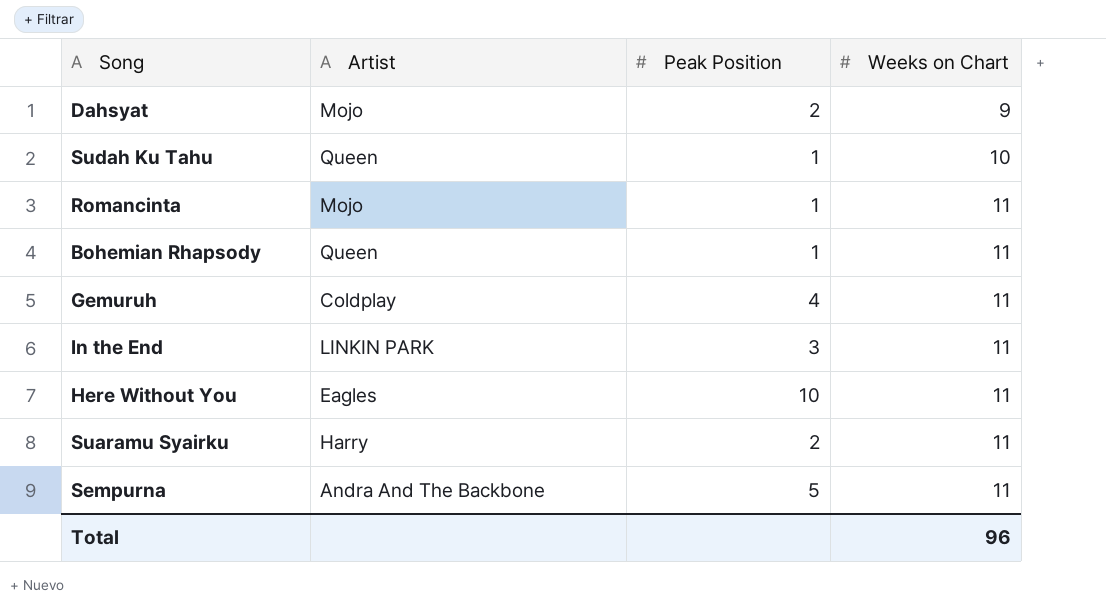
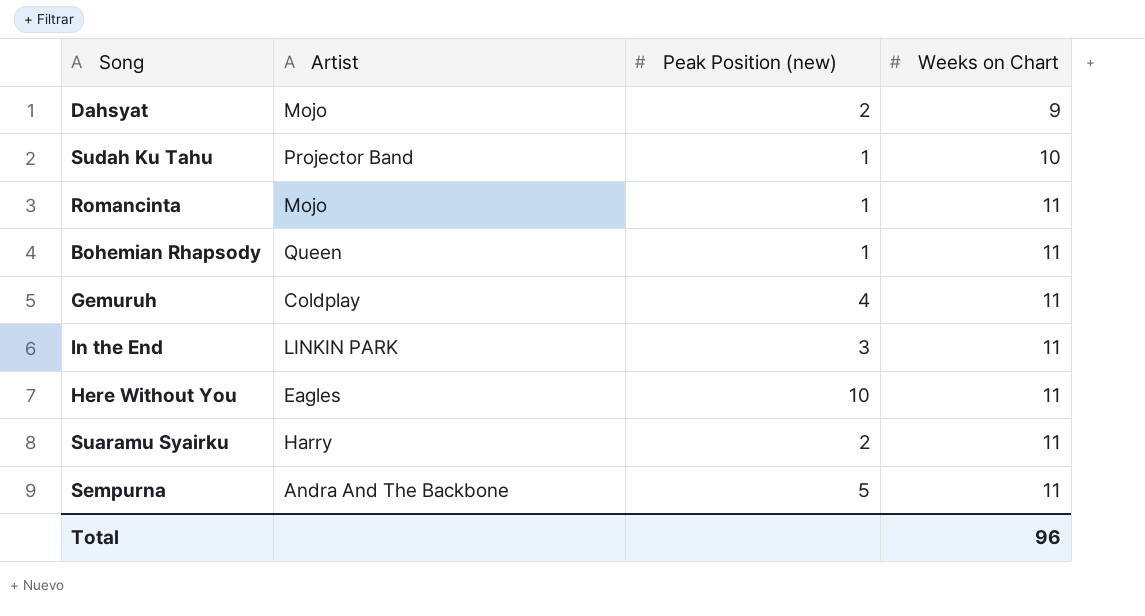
column name: Peak Position -> Peak Position (new)
Sudah Ku Tahu | Artist: Queen -> Projector Band

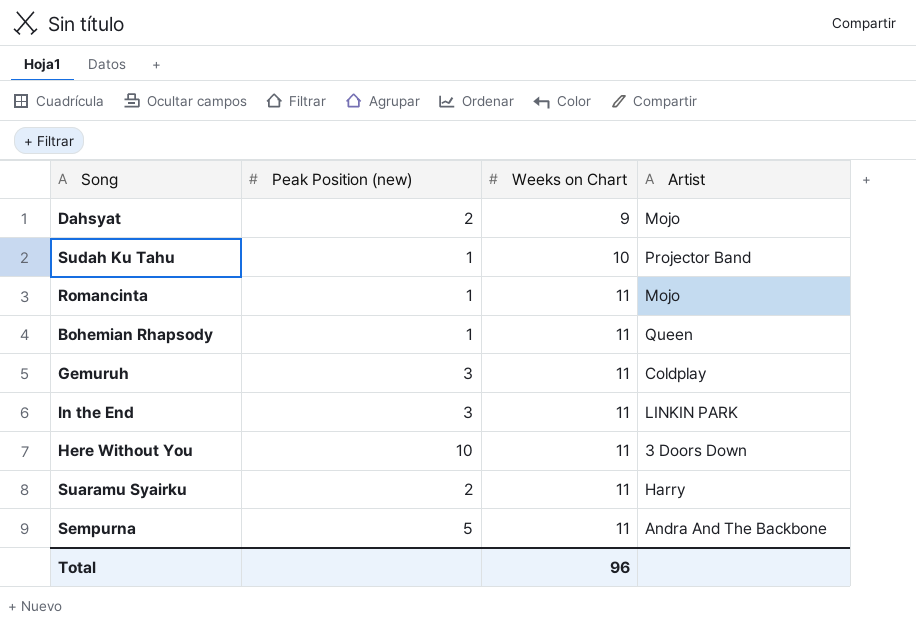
column Artist | position: 2 -> 4
Gemuruh | Peak Position (new): 4 -> 3
Here Without You | Artist: Eagles -> 3 Doors Down

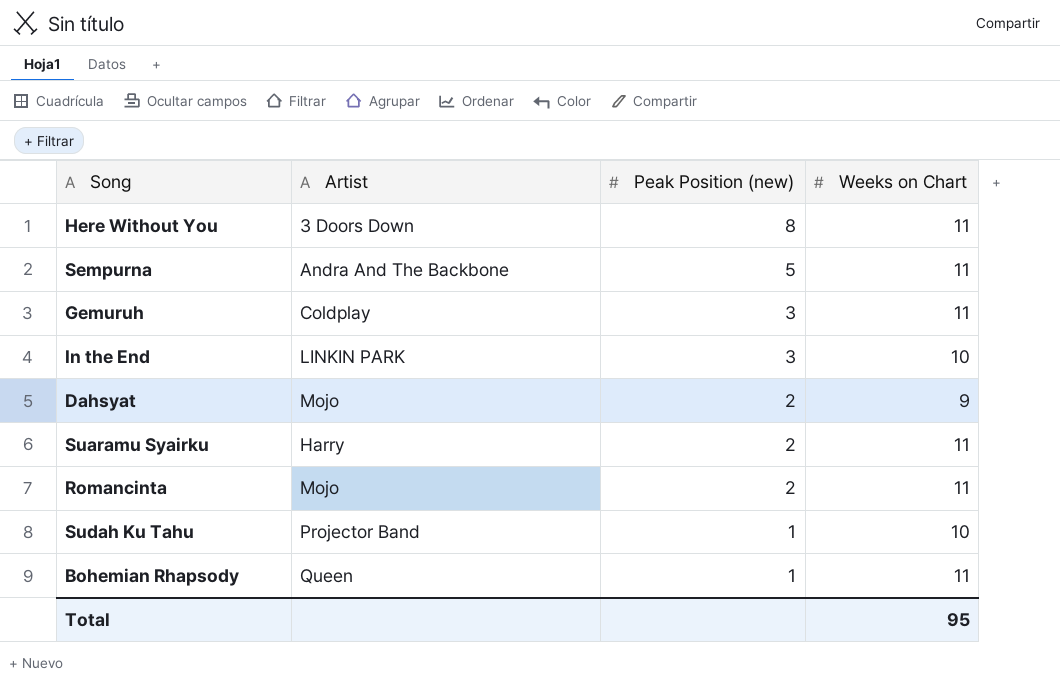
row order: Weeks on Chart ascending -> Peak Position (new) descending
column Artist | position: 4 -> 2
Here Without You | Peak Position (new): 10 -> 8
In the End | Weeks on Chart: 11 -> 10
Romancinta | Peak Position (new): 1 -> 2
Total | Weeks on Chart: 96 -> 95

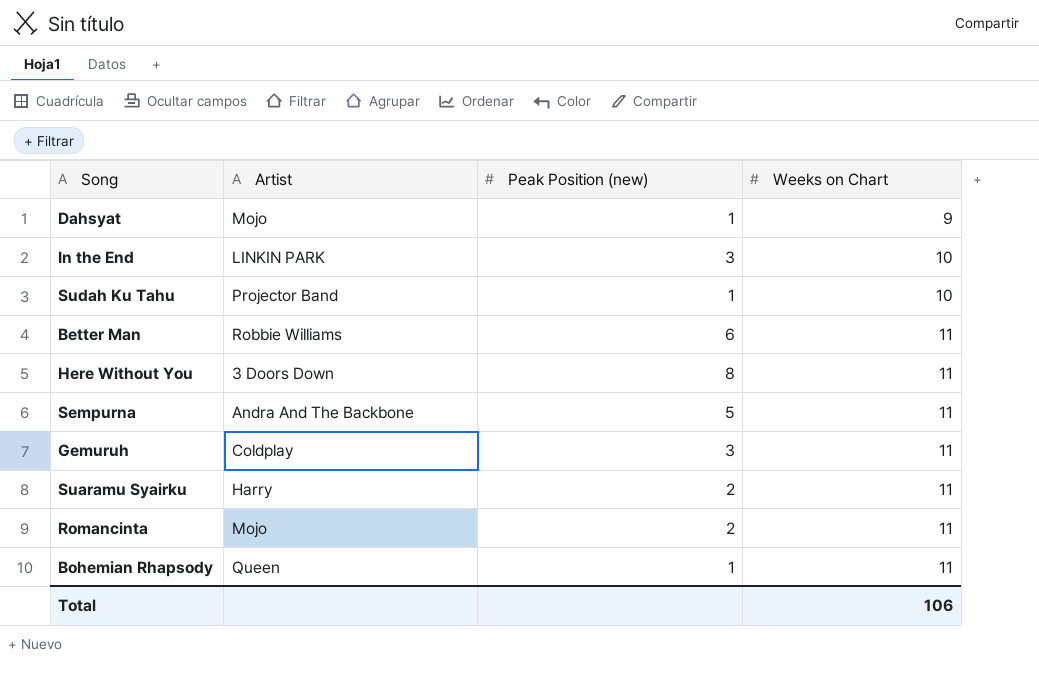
row order: Peak Position (new) descending -> Weeks on Chart ascending
Dahsyat | Peak Position (new): 2 -> 1
row Better Man: none -> Robbie Williams | 6 | 11
Total | Weeks on Chart: 95 -> 106

